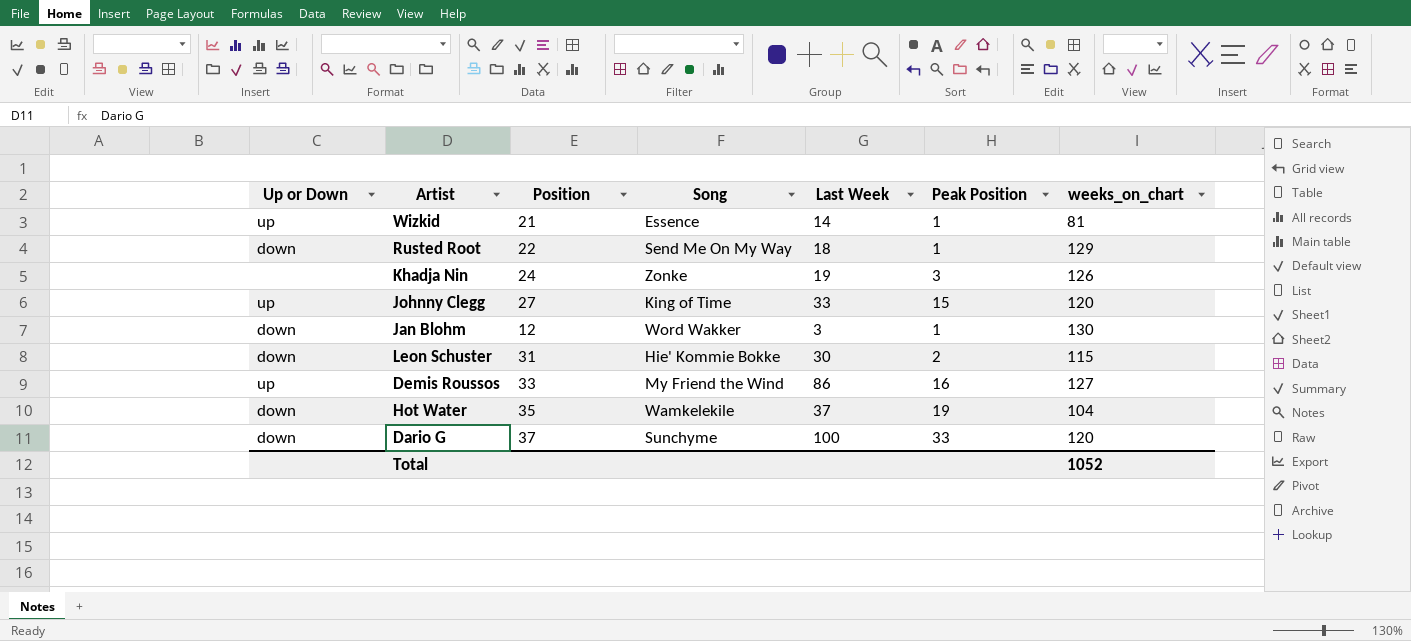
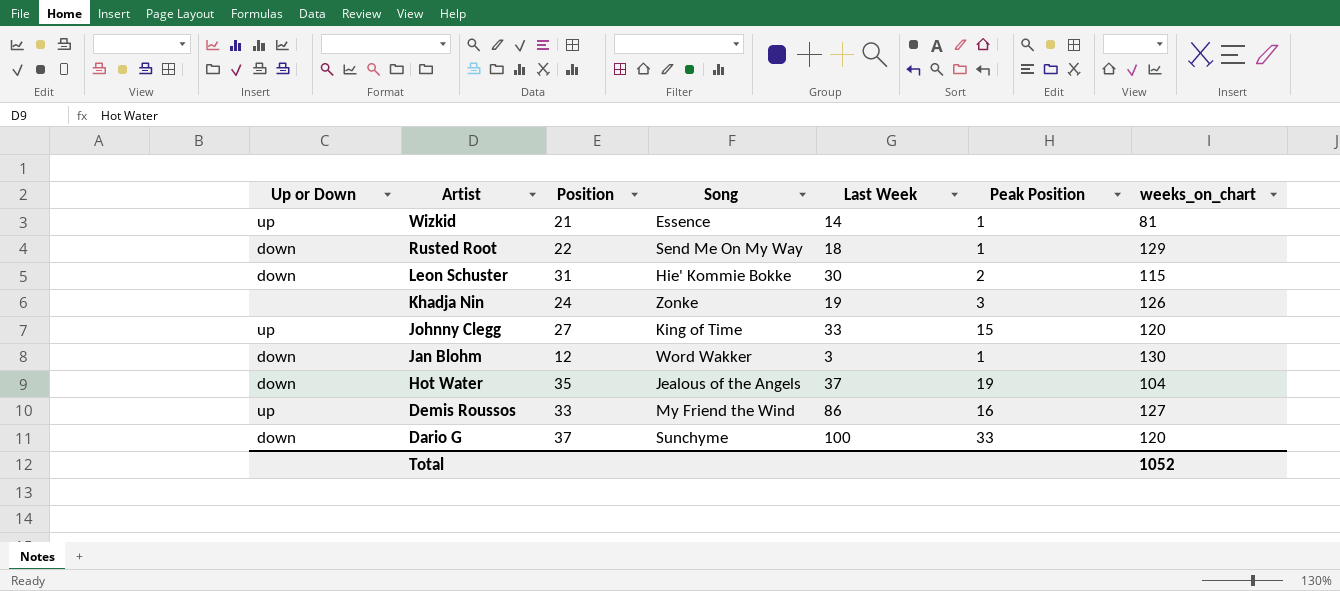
row order: none -> Artist descending
Hot Water | Song: Wamkelekile -> Jealous of the Angels

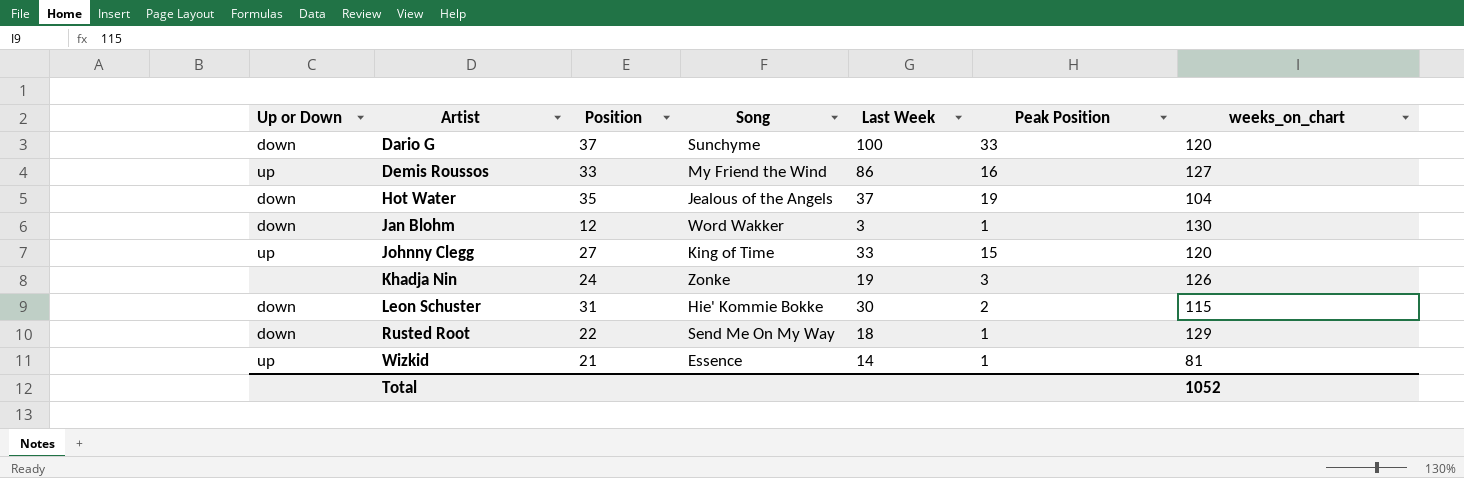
row order: Artist descending -> Artist ascending

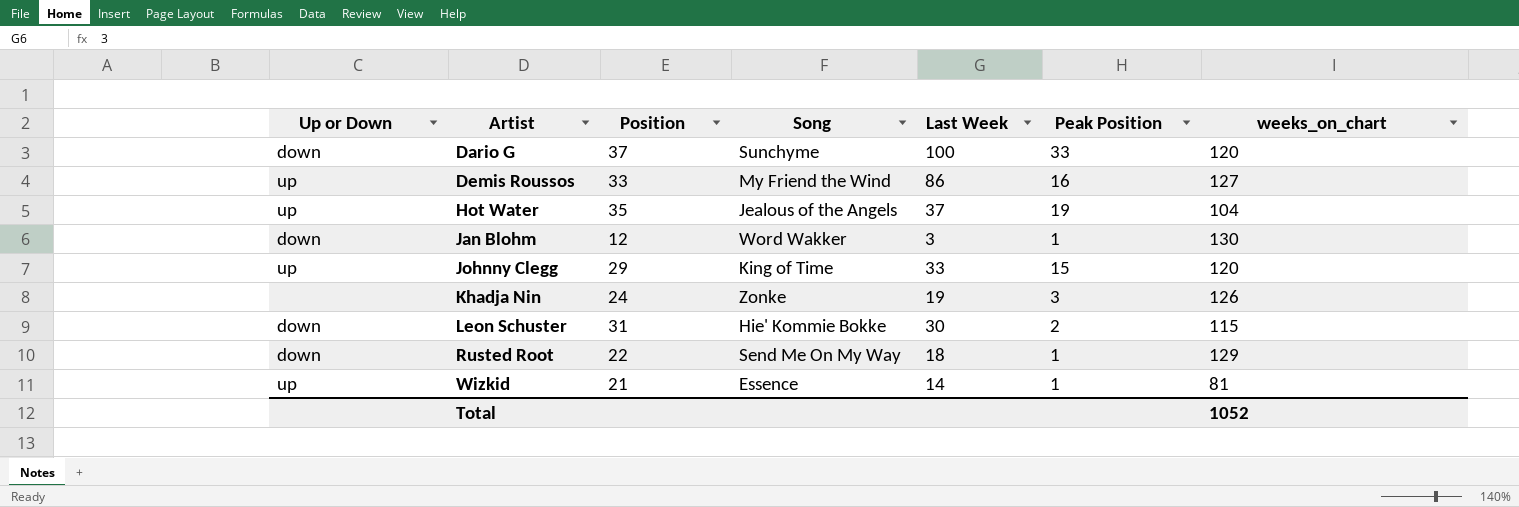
Hot Water | Up or Down: down -> up
Johnny Clegg | Position: 27 -> 29

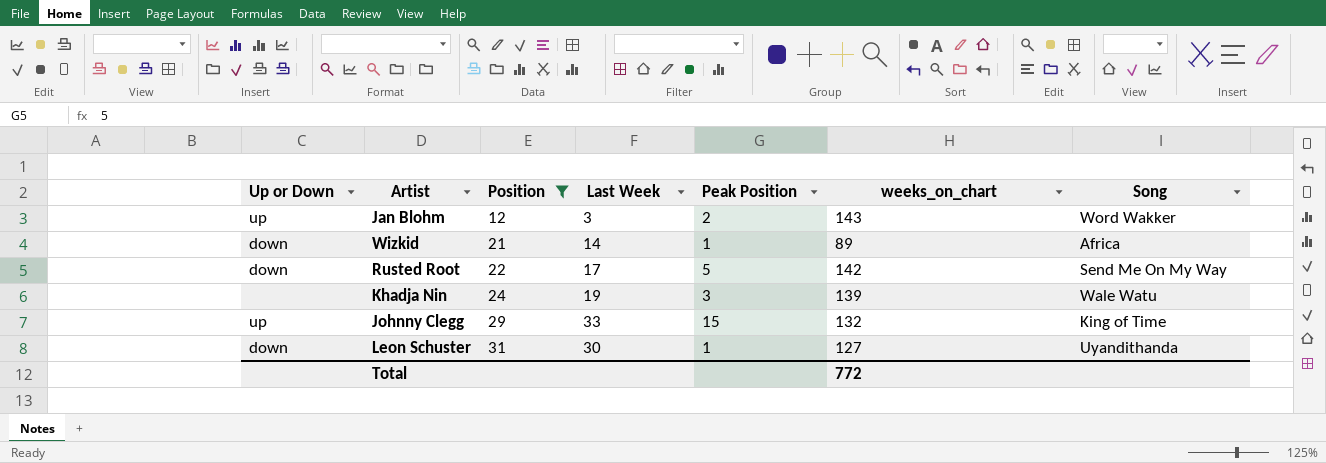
filter: none -> Position <= 31
row order: Artist ascending -> Position ascending
column Song | position: 4 -> 7
Jan Blohm | Up or Down: down -> up
Jan Blohm | Peak Position: 1 -> 2
Jan Blohm | weeks_on_chart: 130 -> 143
Wizkid | Up or Down: up -> down
Wizkid | weeks_on_chart: 81 -> 89
Wizkid | Song: Essence -> Africa
Rusted Root | Last Week: 18 -> 17
Rusted Root | Peak Position: 1 -> 5
Rusted Root | weeks_on_chart: 129 -> 142
Khadja Nin | weeks_on_chart: 126 -> 139
Khadja Nin | Song: Zonke -> Wale Watu
Johnny Clegg | weeks_on_chart: 120 -> 132
Leon Schuster | Peak Position: 2 -> 1
Leon Schuster | weeks_on_chart: 115 -> 127
Leon Schuster | Song: Hie' Kommie Bokke -> Uyandithanda
Total | weeks_on_chart: 1052 -> 772

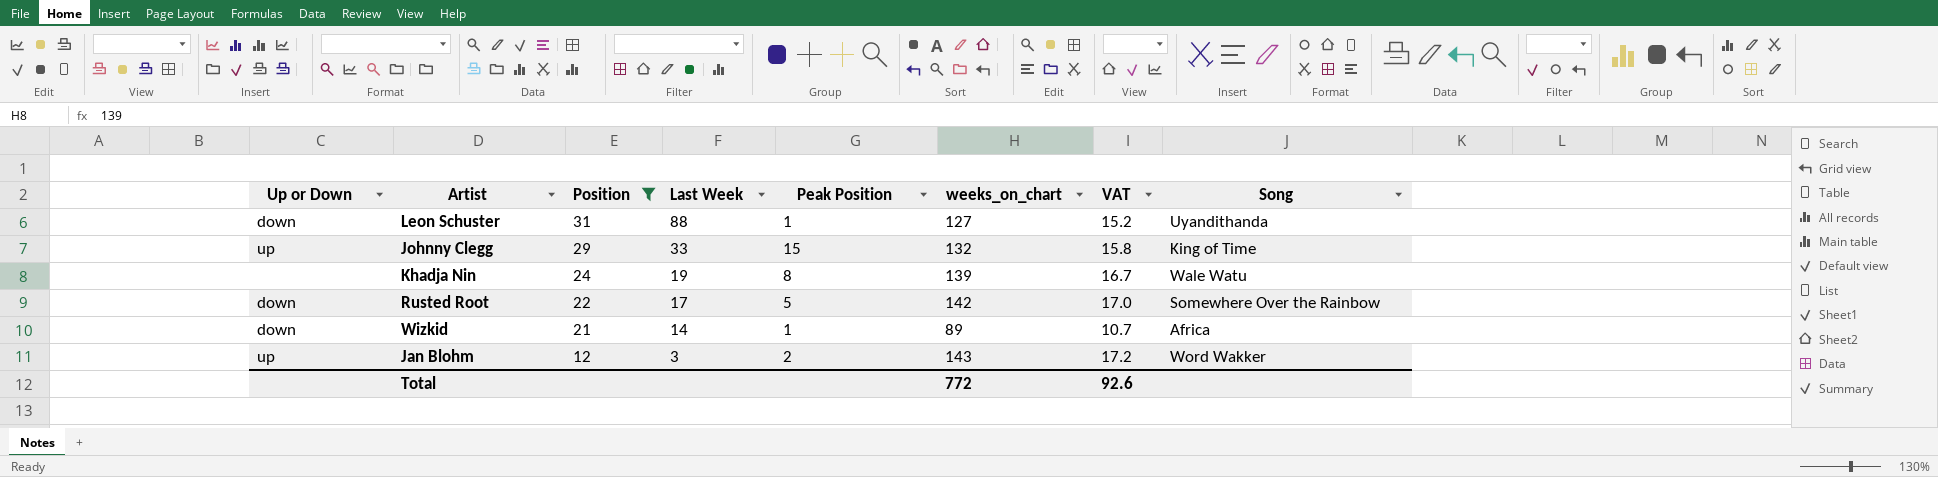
row order: Position ascending -> Position descending
column VAT | formula: none -> [weeks_on_chart] * 0.12
Leon Schuster | Last Week: 30 -> 88
Khadja Nin | Peak Position: 3 -> 8
Rusted Root | Song: Send Me On My Way -> Somewhere Over the Rainbow

